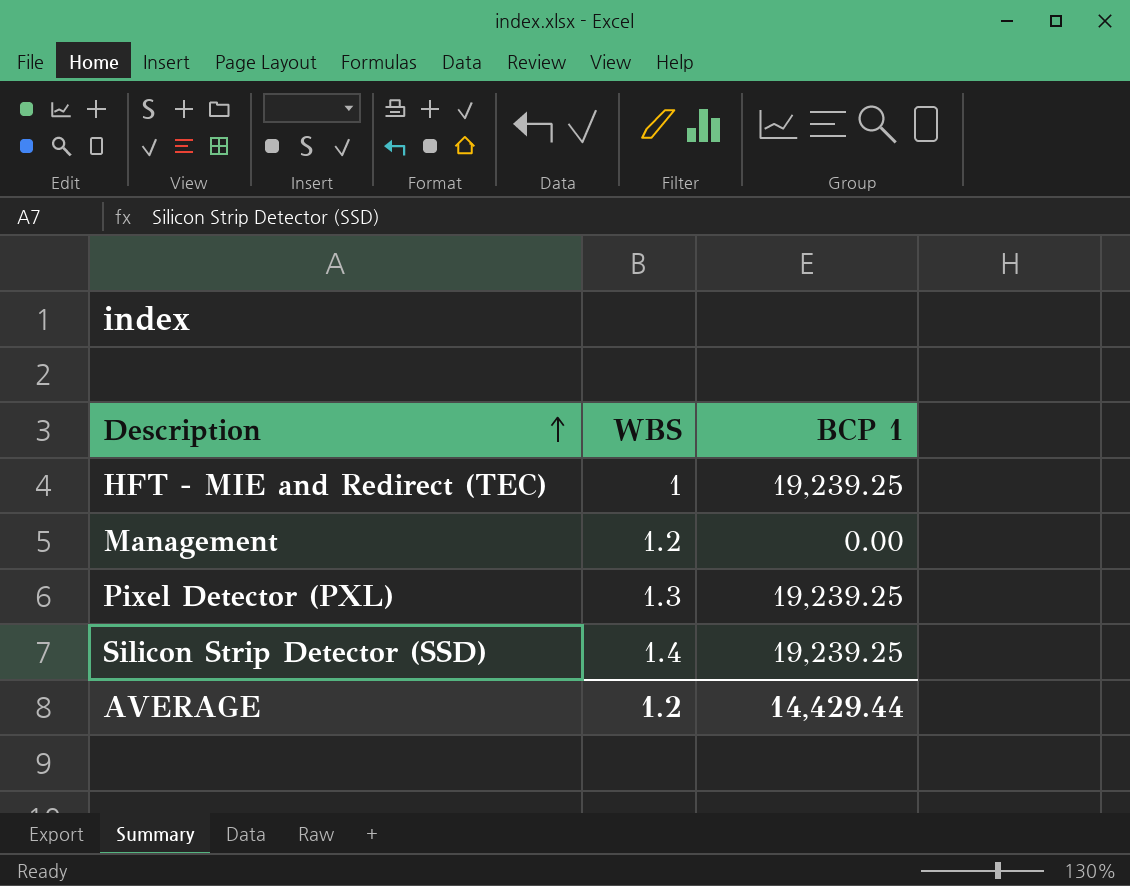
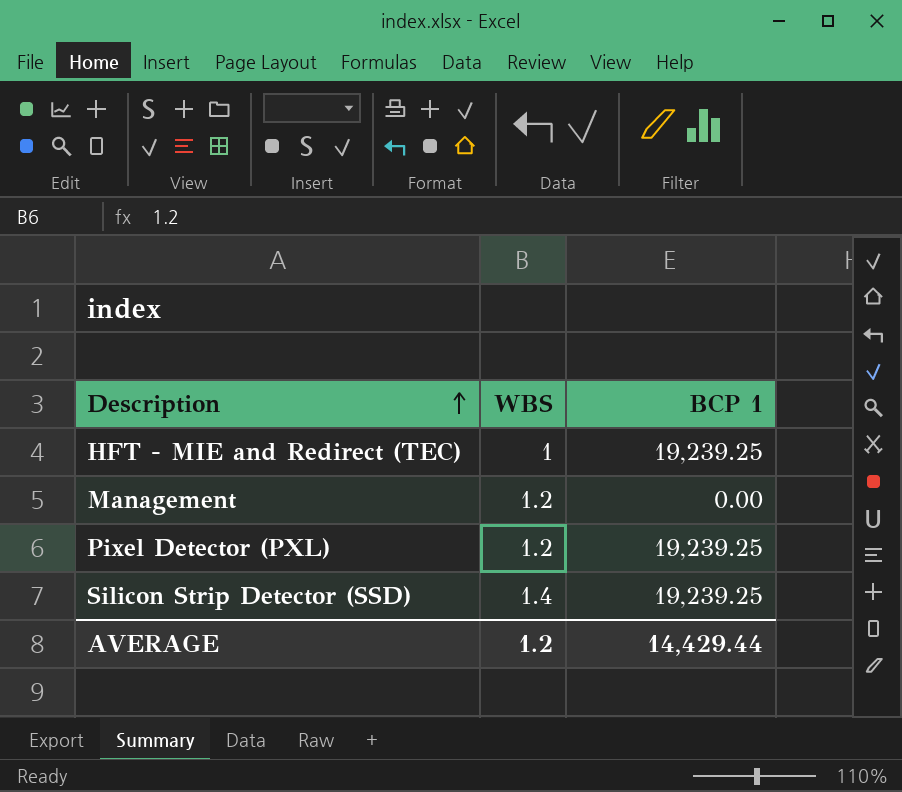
Pixel Detector (PXL) | WBS: 1.3 -> 1.2

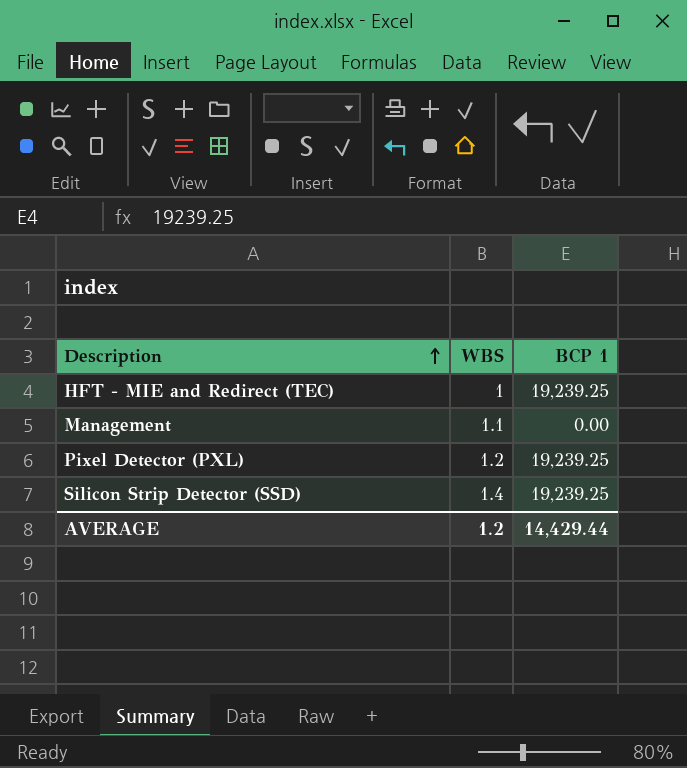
Management | WBS: 1.2 -> 1.1

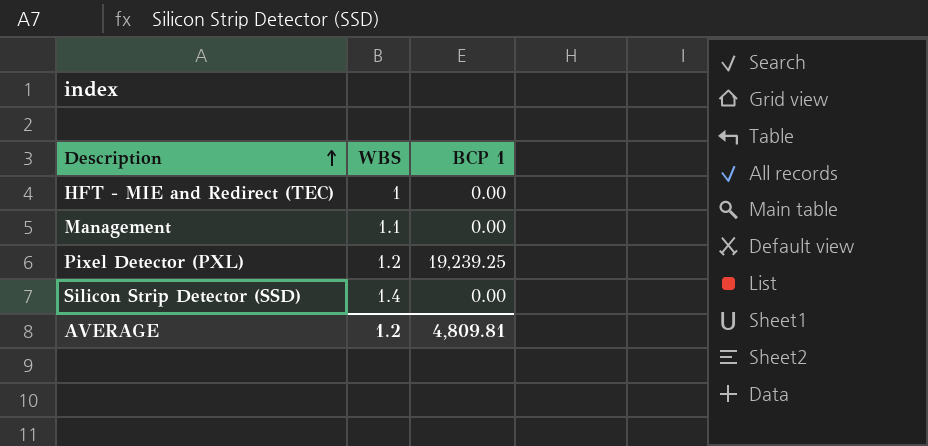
HFT - MIE and Redirect (TEC) | BCP 1: 19,239.25 -> 0.00
Silicon Strip Detector (SSD) | BCP 1: 19,239.25 -> 0.00
AVERAGE | BCP 1: 14,429.44 -> 4,809.81

